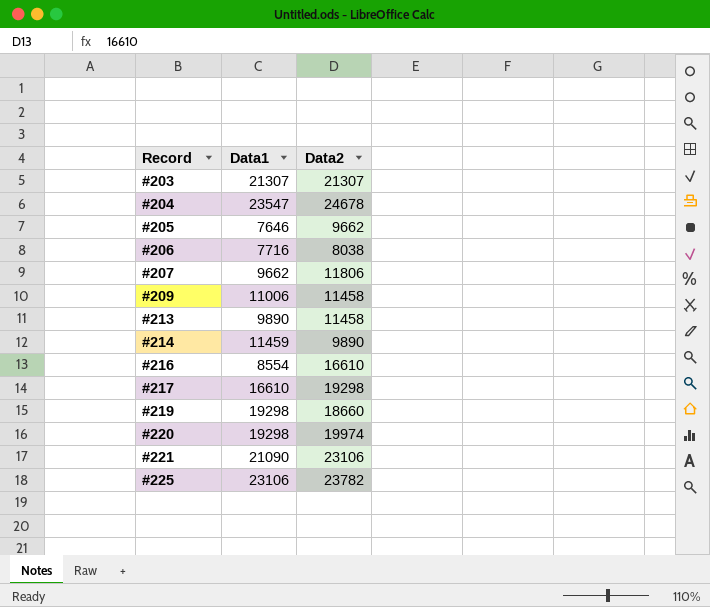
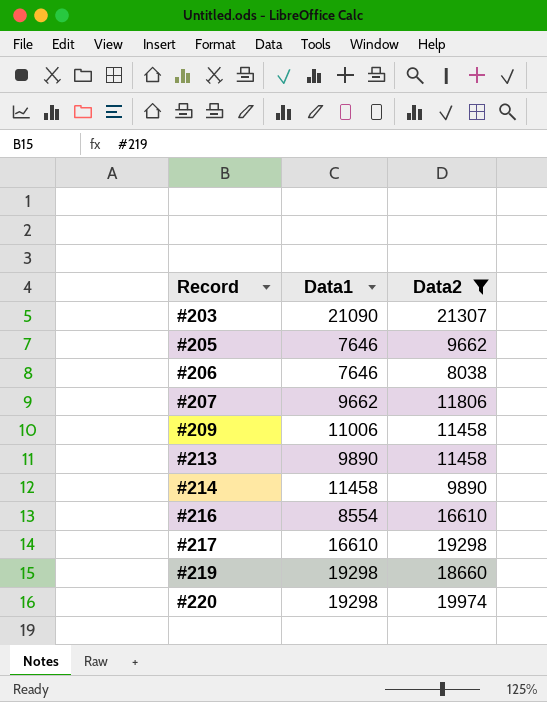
filter: none -> Data2 <= 21307
#203 | Data1: 21307 -> 21090
#206 | Data1: 7716 -> 7646
#214 | Data1: 11459 -> 11458

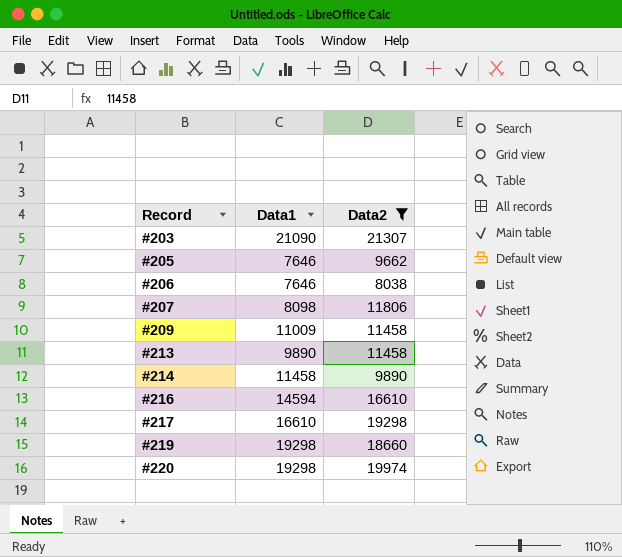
#207 | Data1: 9662 -> 8098
#209 | Data1: 11006 -> 11009
#216 | Data1: 8554 -> 14594

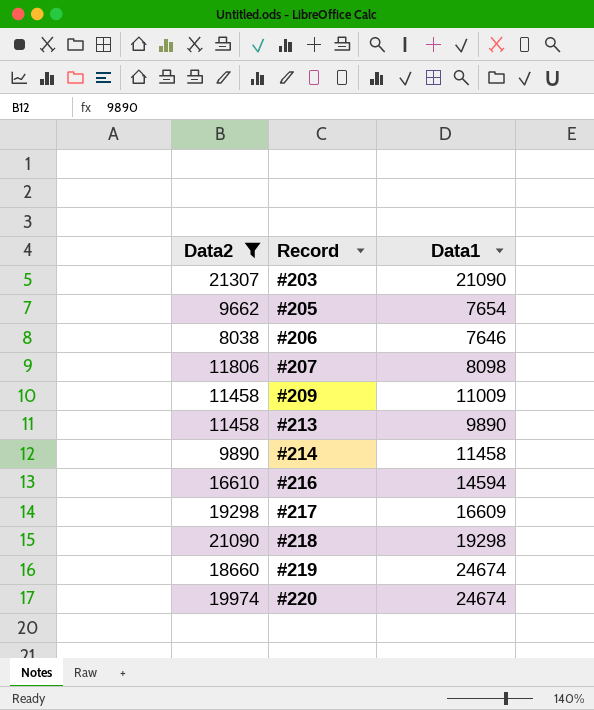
column Data2 | position: 3 -> 1
#205 | Data1: 7646 -> 7654
#217 | Data1: 16610 -> 16609
row #218: none -> 21090 | 19298
#219 | Data1: 19298 -> 24674
#220 | Data1: 19298 -> 24674

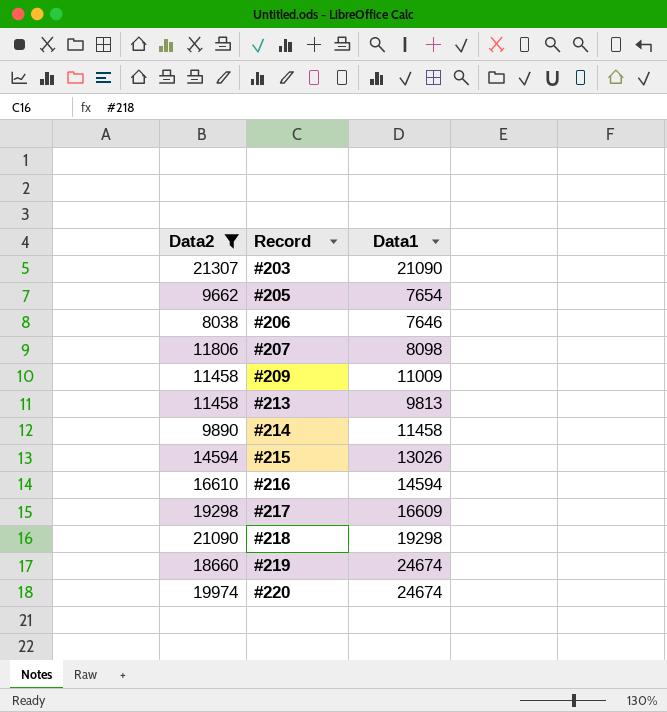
#213 | Data1: 9890 -> 9813
row #215: none -> 14594 | 13026

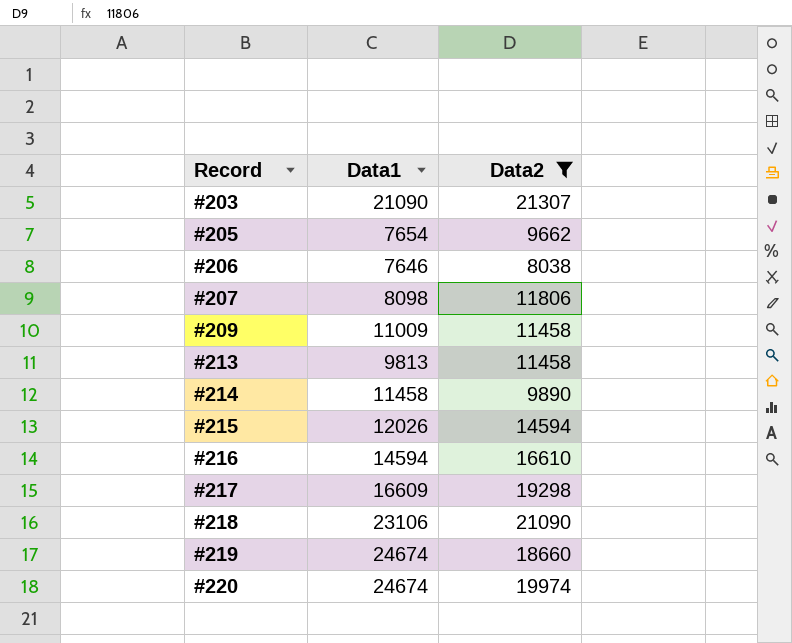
column Data2 | position: 1 -> 3
#215 | Data1: 13026 -> 12026
#218 | Data1: 19298 -> 23106

